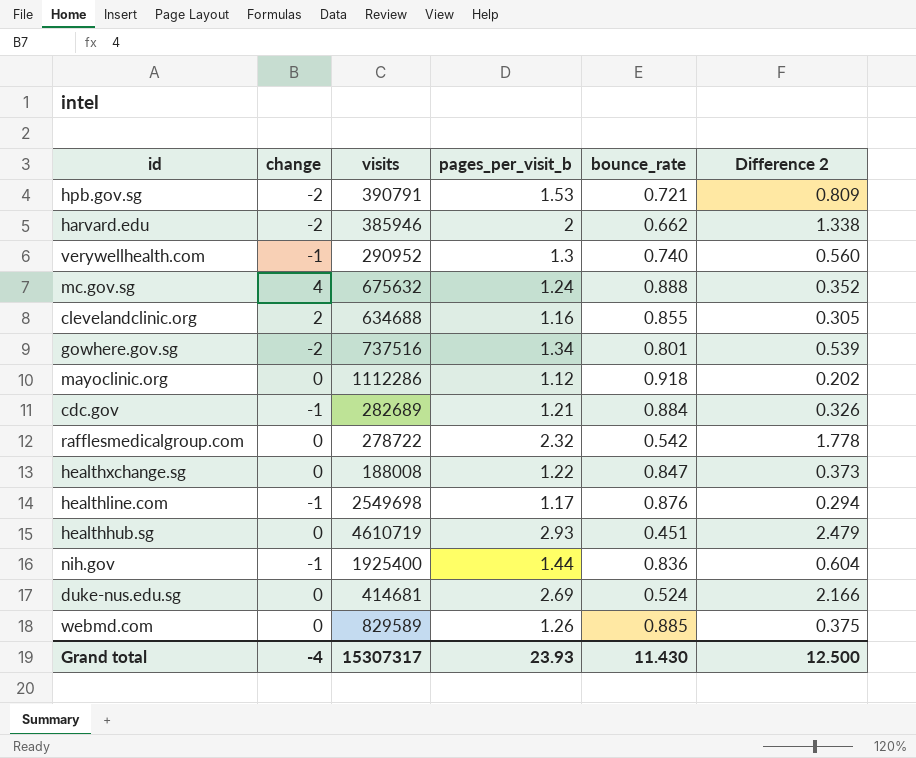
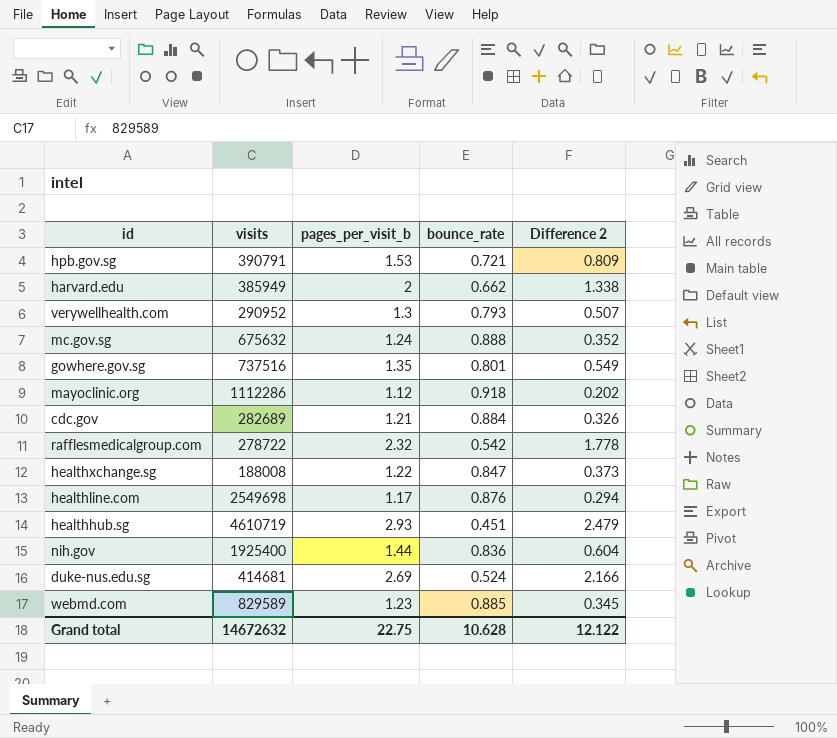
column change | position: 2 -> none
row clevelandclinic.org: 2 | 634688 | 1.16 | 0.855 | 0.305 -> none
harvard.edu | visits: 385946 -> 385949
verywellhealth.com | bounce_rate: 0.740 -> 0.793
verywellhealth.com | Difference 2: 0.560 -> 0.507
gowhere.gov.sg | pages_per_visit_b: 1.34 -> 1.35
gowhere.gov.sg | Difference 2: 0.539 -> 0.549
webmd.com | pages_per_visit_b: 1.26 -> 1.23
webmd.com | Difference 2: 0.375 -> 0.345
Grand total | visits: 15307317 -> 14672632
Grand total | pages_per_visit_b: 23.93 -> 22.75
Grand total | bounce_rate: 11.430 -> 10.628
Grand total | Difference 2: 12.500 -> 12.122

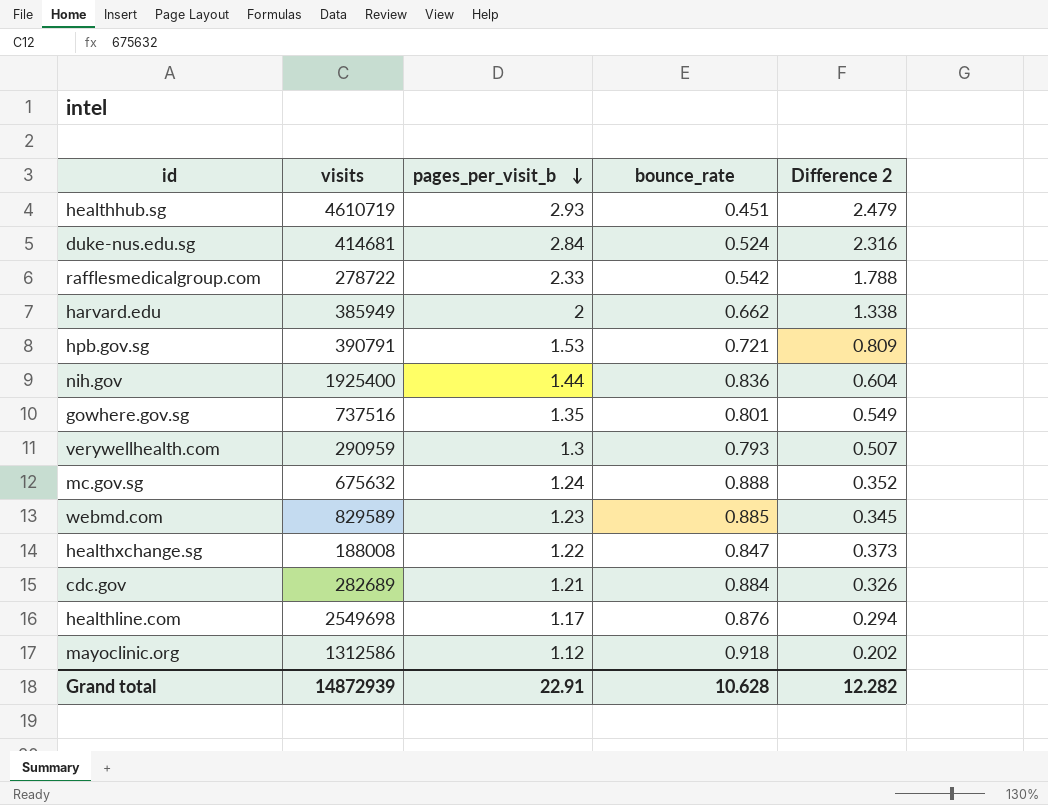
row order: none -> pages_per_visit_b descending
duke-nus.edu.sg | pages_per_visit_b: 2.69 -> 2.84
duke-nus.edu.sg | Difference 2: 2.166 -> 2.316
rafflesmedicalgroup.com | pages_per_visit_b: 2.32 -> 2.33
rafflesmedicalgroup.com | Difference 2: 1.778 -> 1.788
verywellhealth.com | visits: 290952 -> 290959
mayoclinic.org | visits: 1112286 -> 1312586
Grand total | visits: 14672632 -> 14872939
Grand total | pages_per_visit_b: 22.75 -> 22.91
Grand total | Difference 2: 12.122 -> 12.282

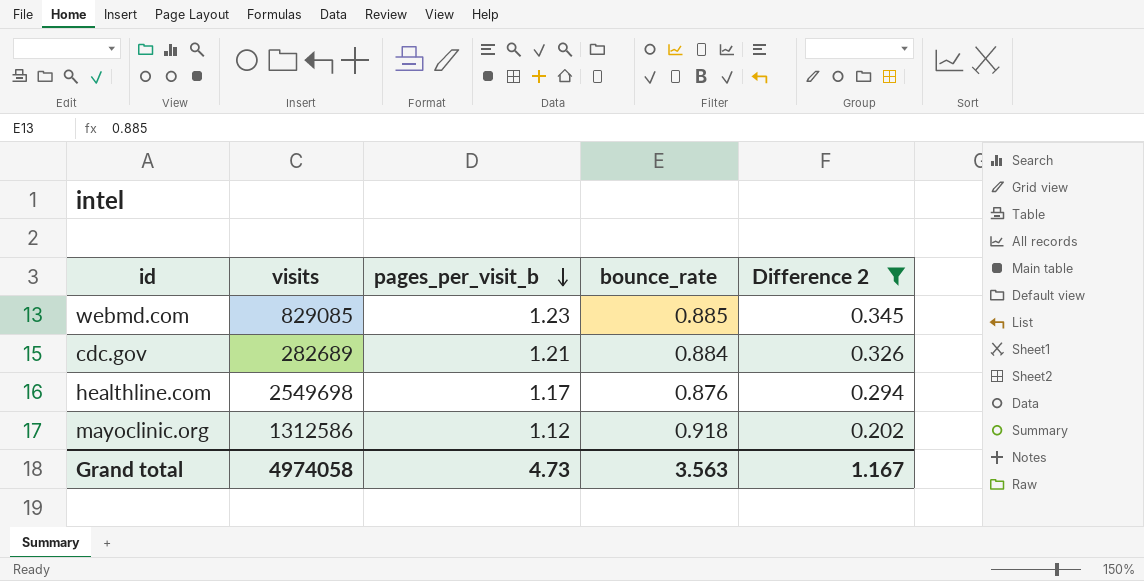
filter: none -> Difference 2 <= 0.345
webmd.com | visits: 829589 -> 829085
Grand total | visits: 14872939 -> 4974058
Grand total | pages_per_visit_b: 22.91 -> 4.73
Grand total | bounce_rate: 10.628 -> 3.563
Grand total | Difference 2: 12.282 -> 1.167

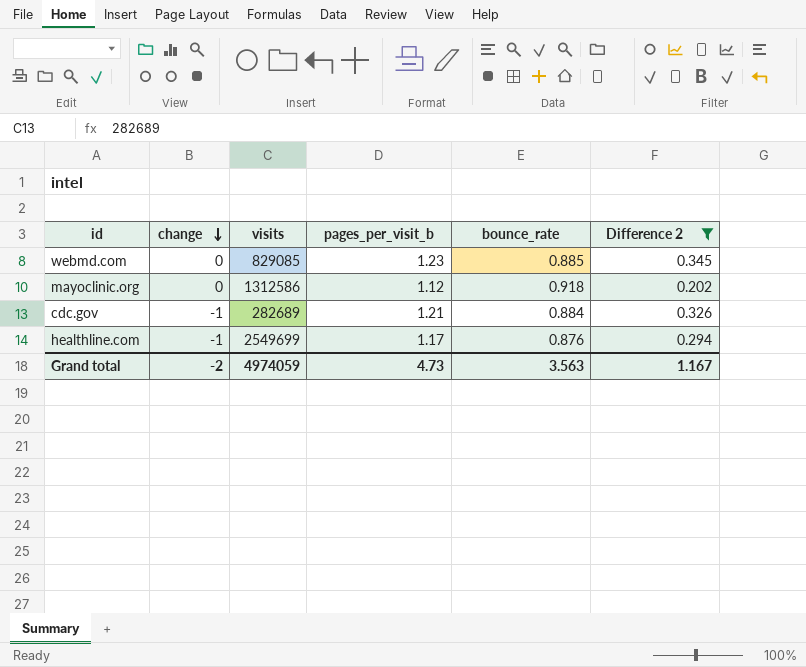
row order: pages_per_visit_b descending -> change descending
column change | position: none -> 2
healthline.com | visits: 2549698 -> 2549699
Grand total | visits: 4974058 -> 4974059

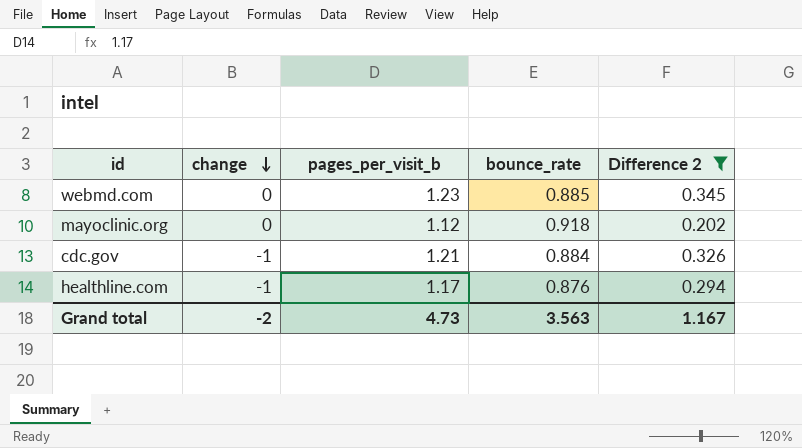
column visits | position: 3 -> none

